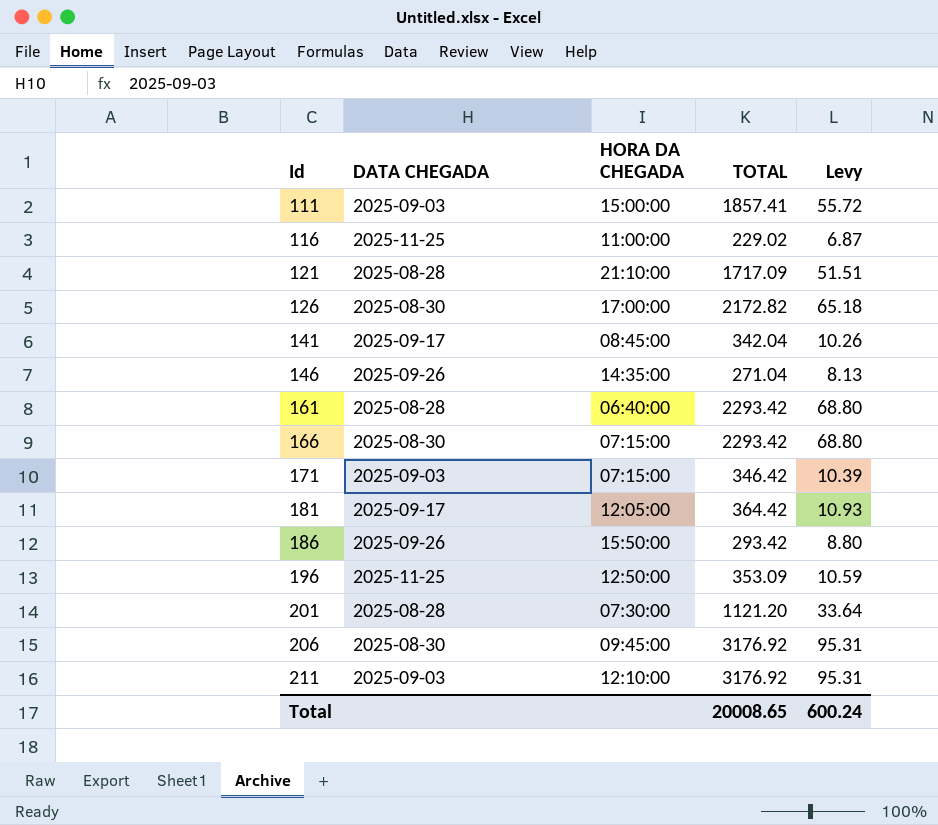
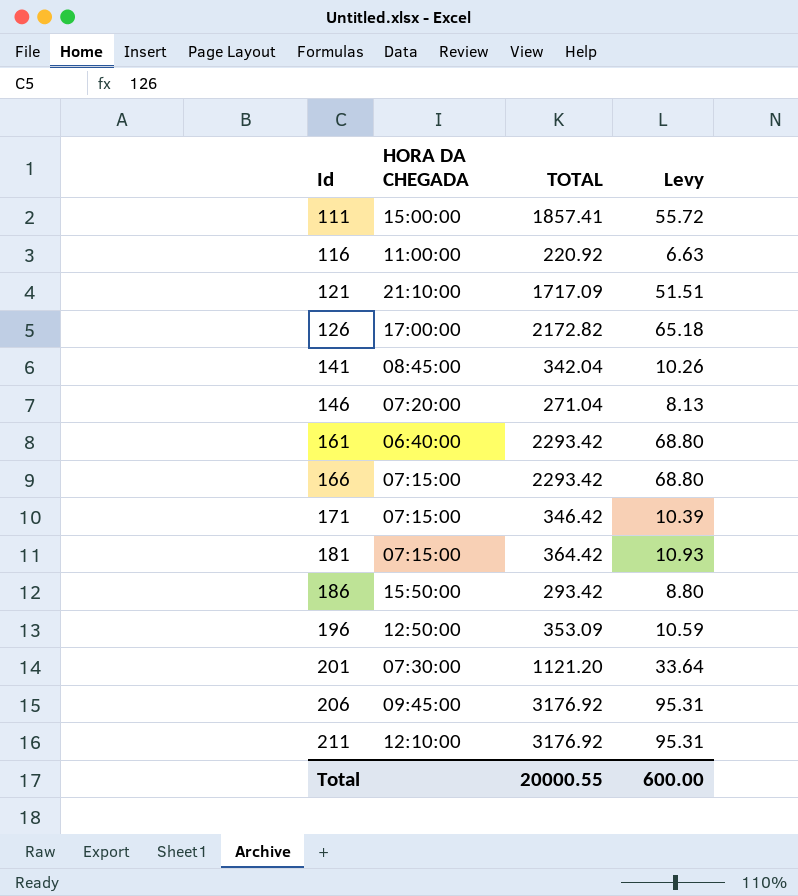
column DATA CHEGADA | position: 2 -> none
116 | TOTAL: 229.02 -> 220.92
116 | Levy: 6.87 -> 6.63
146 | HORA DA CHEGADA: 14:35:00 -> 07:20:00
181 | HORA DA CHEGADA: 12:05:00 -> 07:15:00
Total | TOTAL: 20008.65 -> 20000.55
Total | Levy: 600.24 -> 600.00

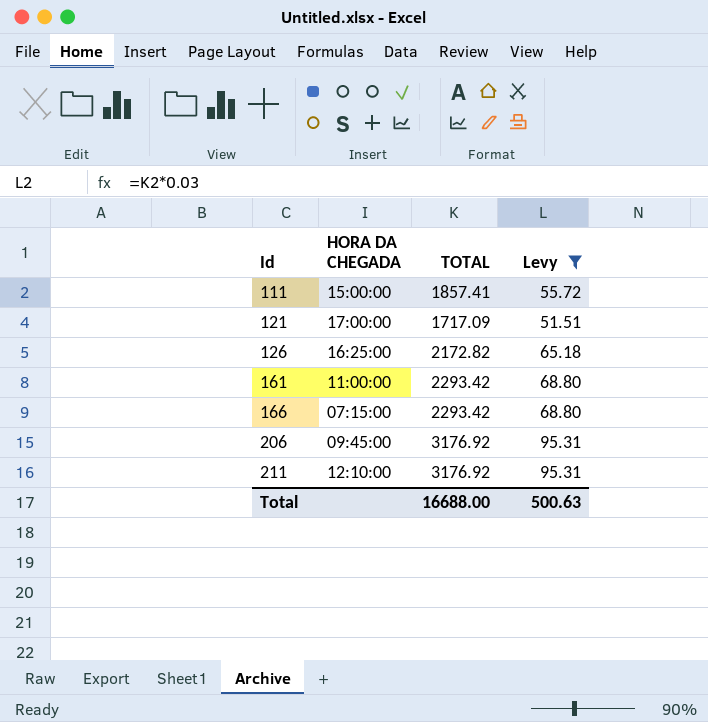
filter: none -> Levy >= 51.51
121 | HORA DA CHEGADA: 21:10:00 -> 17:00:00
126 | HORA DA CHEGADA: 17:00:00 -> 16:25:00
161 | HORA DA CHEGADA: 06:40:00 -> 11:00:00
Total | TOTAL: 20000.55 -> 16688.00
Total | Levy: 600.00 -> 500.63

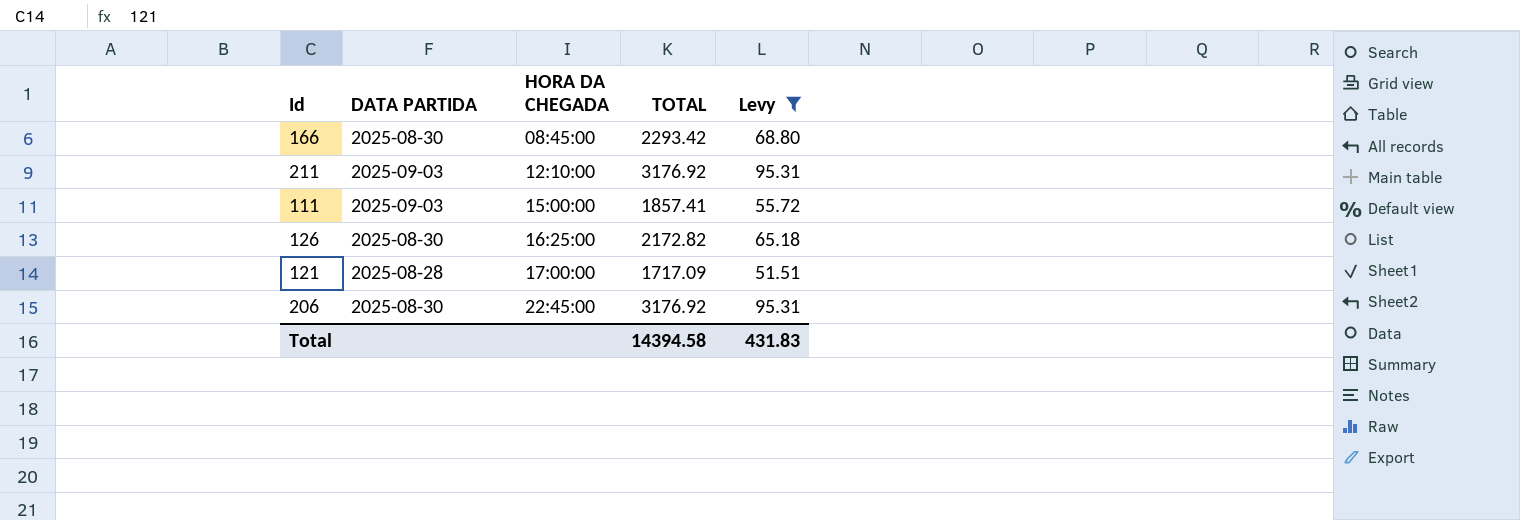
row order: Id ascending -> HORA DA CHEGADA ascending
column DATA PARTIDA | position: none -> 2
row 161: 11:00:00 | 2293.42 | 68.80 -> none
166 | HORA DA CHEGADA: 07:15:00 -> 08:45:00
206 | HORA DA CHEGADA: 09:45:00 -> 22:45:00
Total | TOTAL: 16688.00 -> 14394.58
Total | Levy: 500.63 -> 431.83

